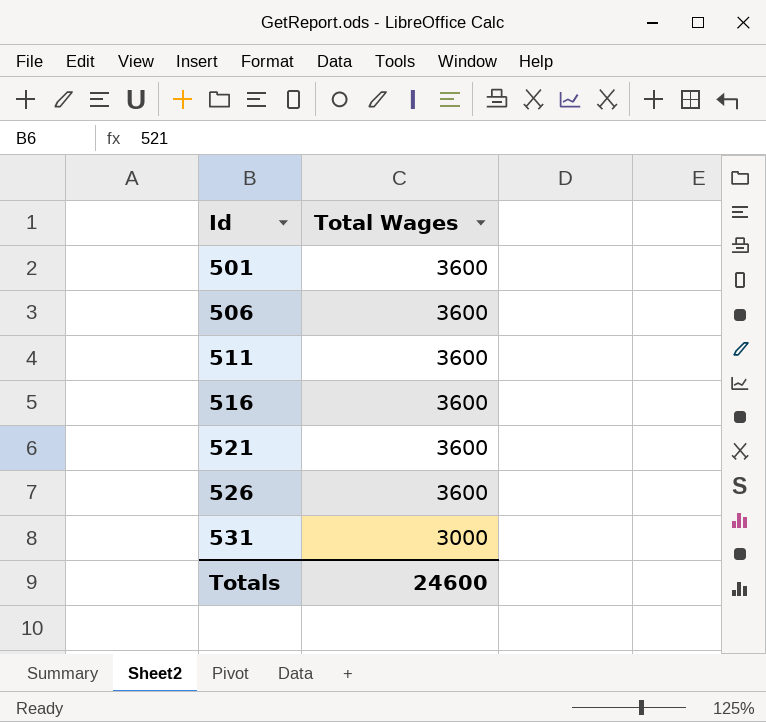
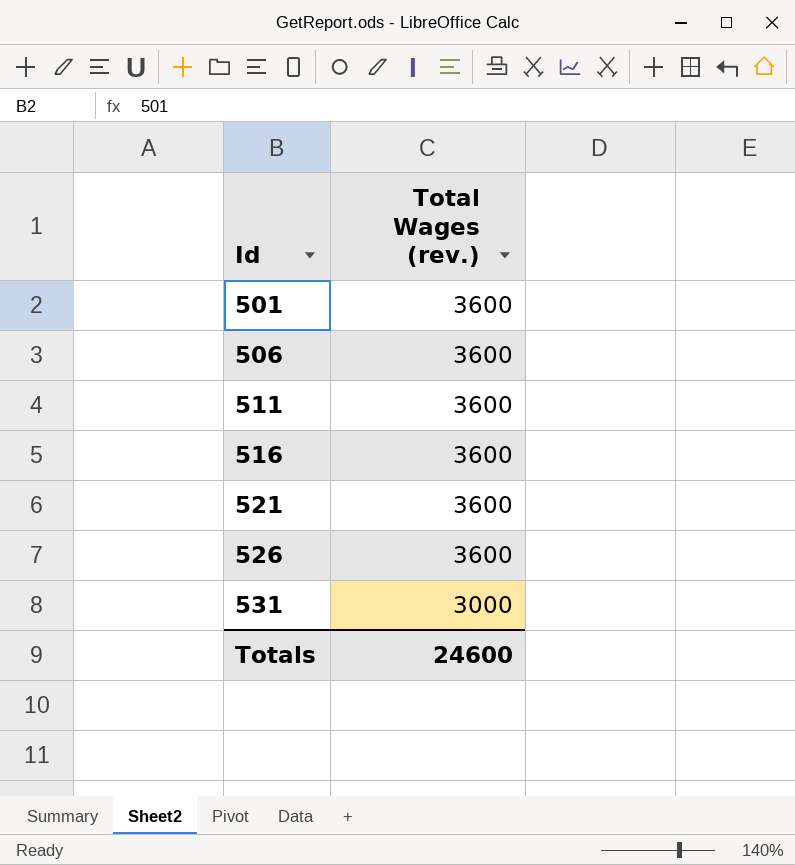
column name: Total Wages -> Total Wages (rev.)

